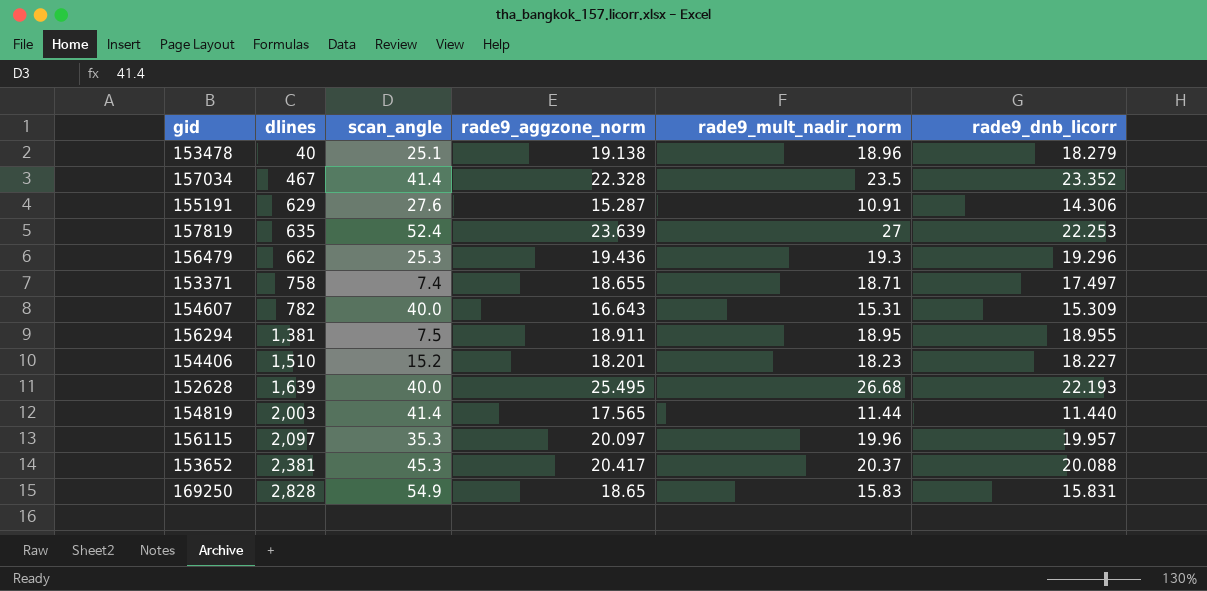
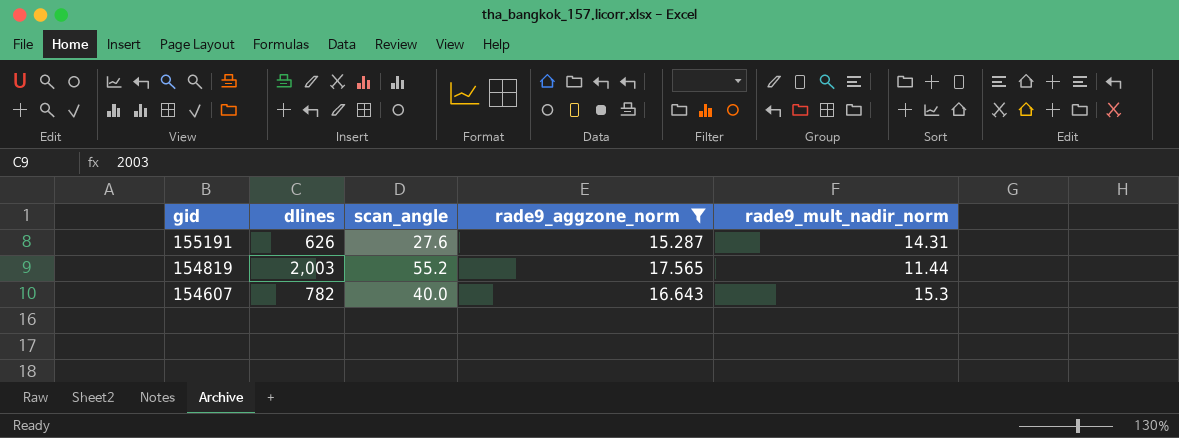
filter: none -> rade9_aggzone_norm <= 17.565
row order: dlines ascending -> gid descending
column rade9_dnb_licorr | position: 6 -> none
155191 | dlines: 629 -> 626
155191 | rade9_mult_nadir_norm: 10.91 -> 14.31
154819 | scan_angle: 41.4 -> 55.2
154607 | rade9_mult_nadir_norm: 15.31 -> 15.3

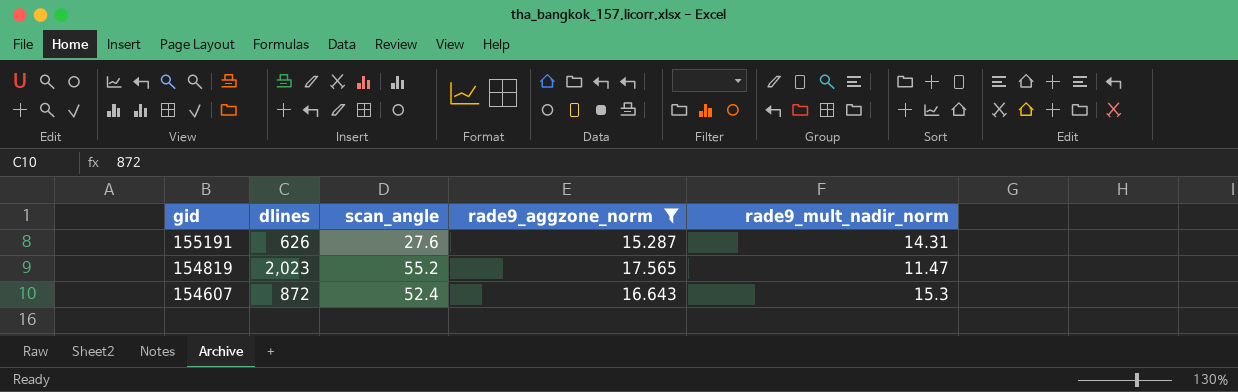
154819 | dlines: 2,003 -> 2,023
154819 | rade9_mult_nadir_norm: 11.44 -> 11.47
154607 | dlines: 782 -> 872
154607 | scan_angle: 40.0 -> 52.4

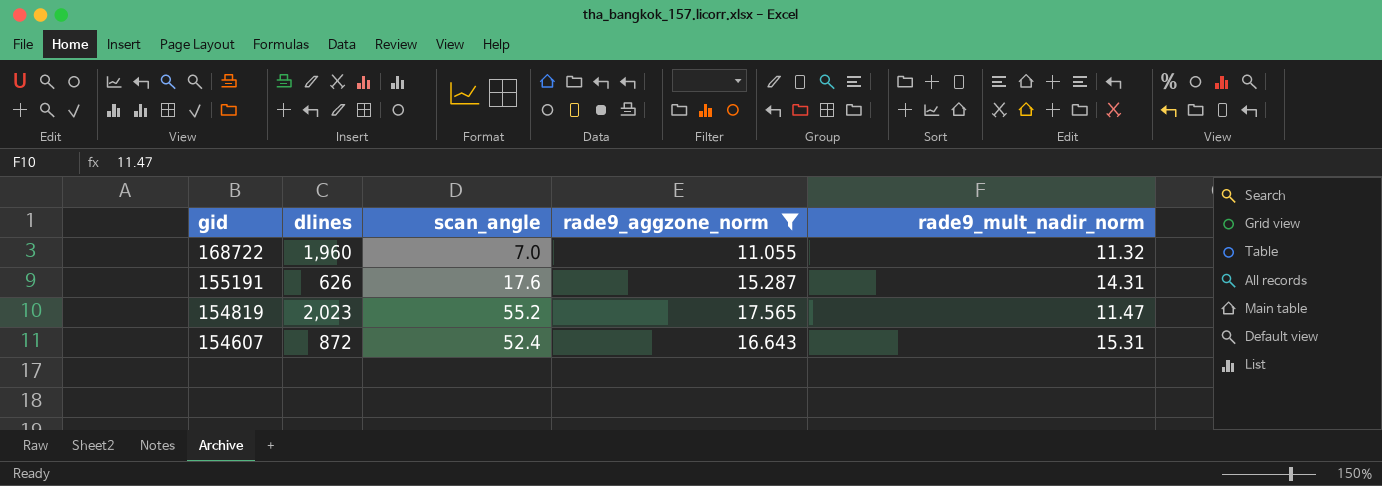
row 168722: none -> 1,960 | 7.0 | 11.055 | 11.32
155191 | scan_angle: 27.6 -> 17.6
154607 | rade9_mult_nadir_norm: 15.3 -> 15.31

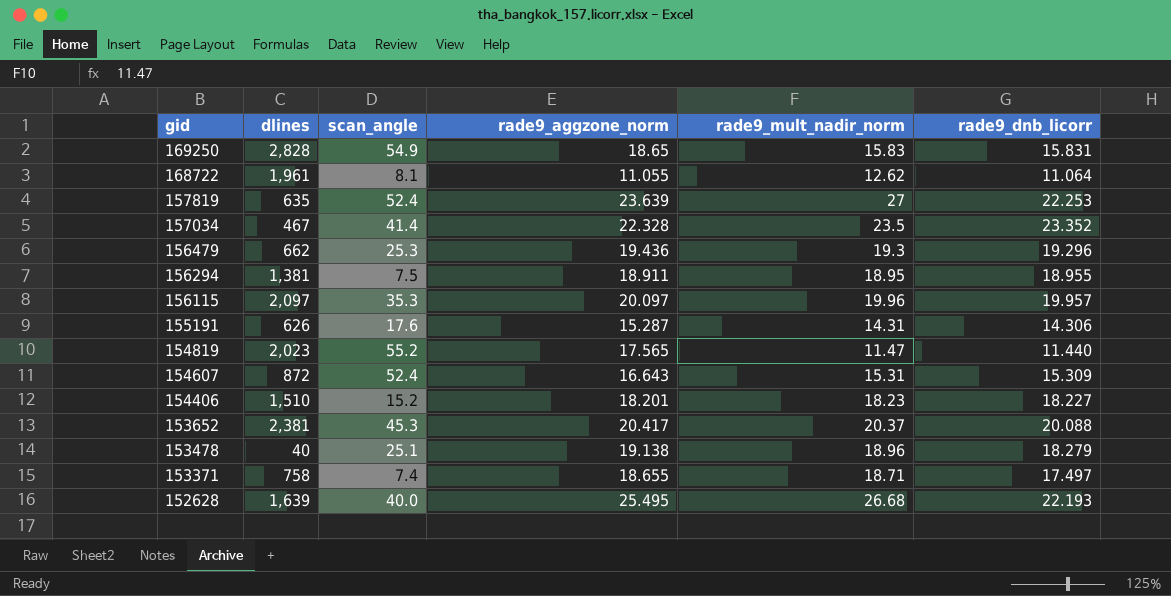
filter: rade9_aggzone_norm <= 17.565 -> none
column rade9_dnb_licorr | position: none -> 6
168722 | dlines: 1,960 -> 1,961
168722 | scan_angle: 7.0 -> 8.1
168722 | rade9_mult_nadir_norm: 11.32 -> 12.62

